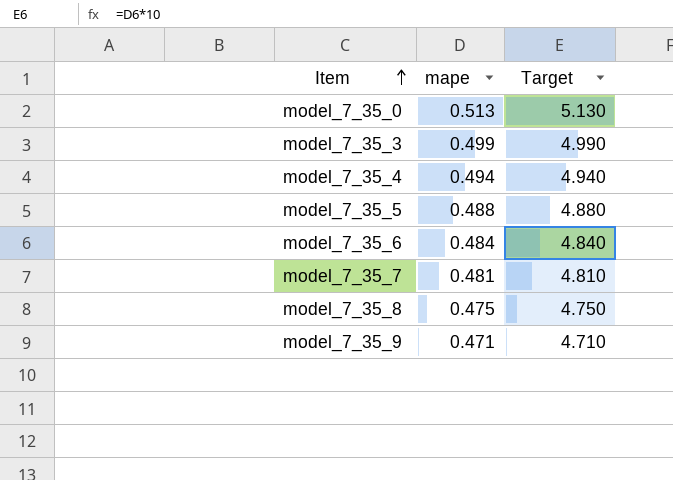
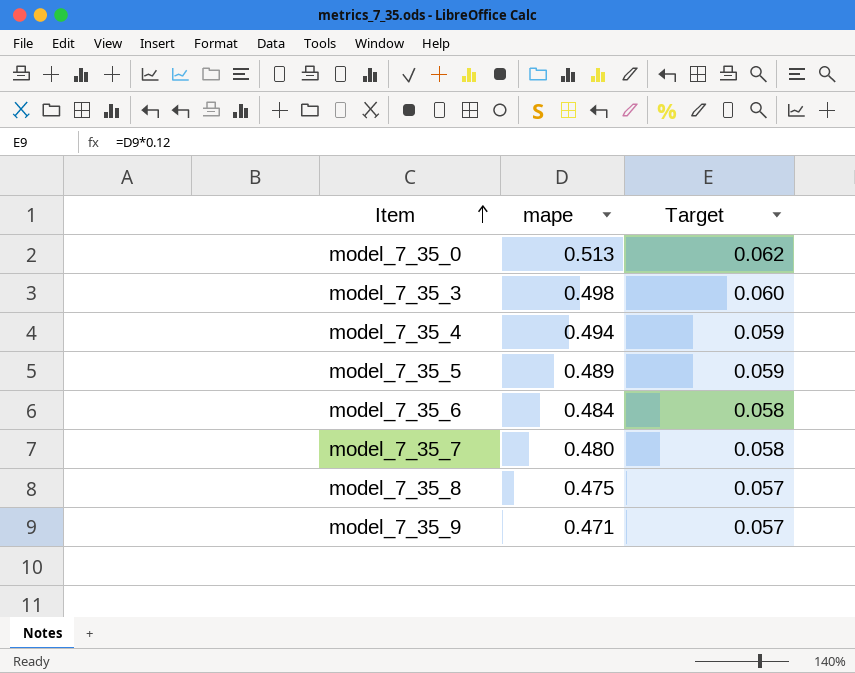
column Target | formula: [mape] * 10 -> [mape] * 0.12
model_7_35_3 | mape: 0.499 -> 0.498
model_7_35_5 | mape: 0.488 -> 0.489
model_7_35_7 | mape: 0.481 -> 0.480

